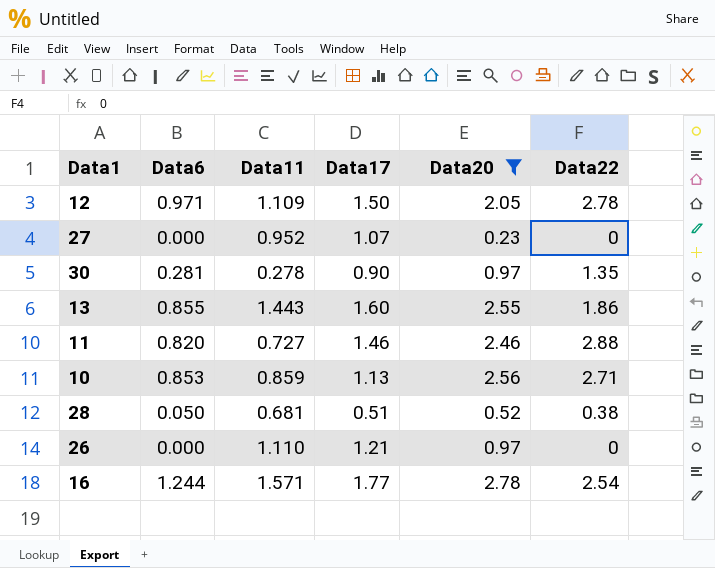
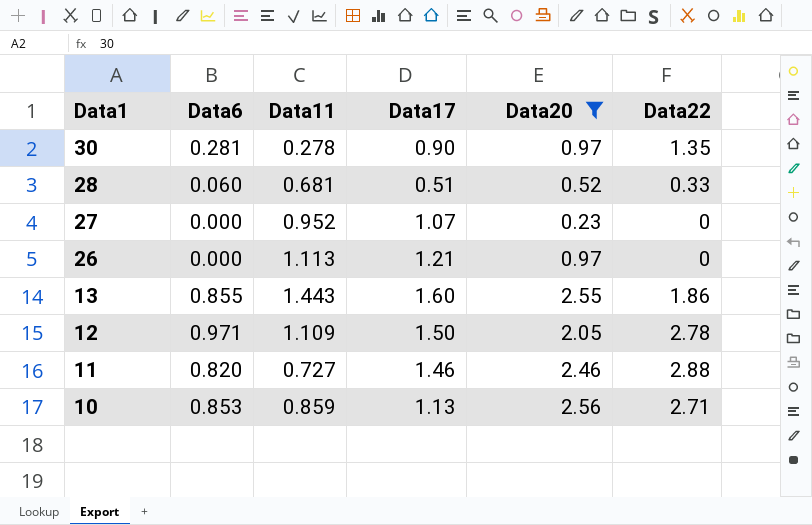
row order: none -> Data1 descending
row 16: 1.244 | 1.571 | 1.77 | 2.78 | 2.54 -> none
28 | Data6: 0.050 -> 0.060
28 | Data22: 0.38 -> 0.33
26 | Data11: 1.110 -> 1.113

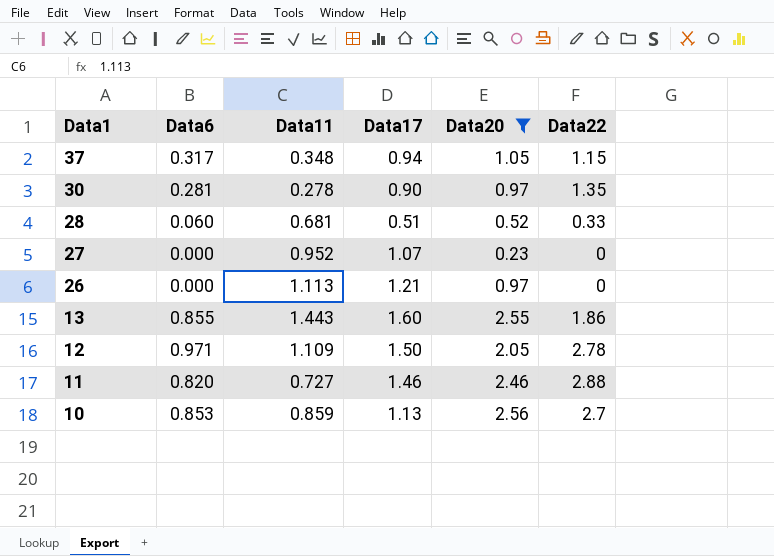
row 37: none -> 0.317 | 0.348 | 0.94 | 1.05 | 1.15
10 | Data22: 2.71 -> 2.7

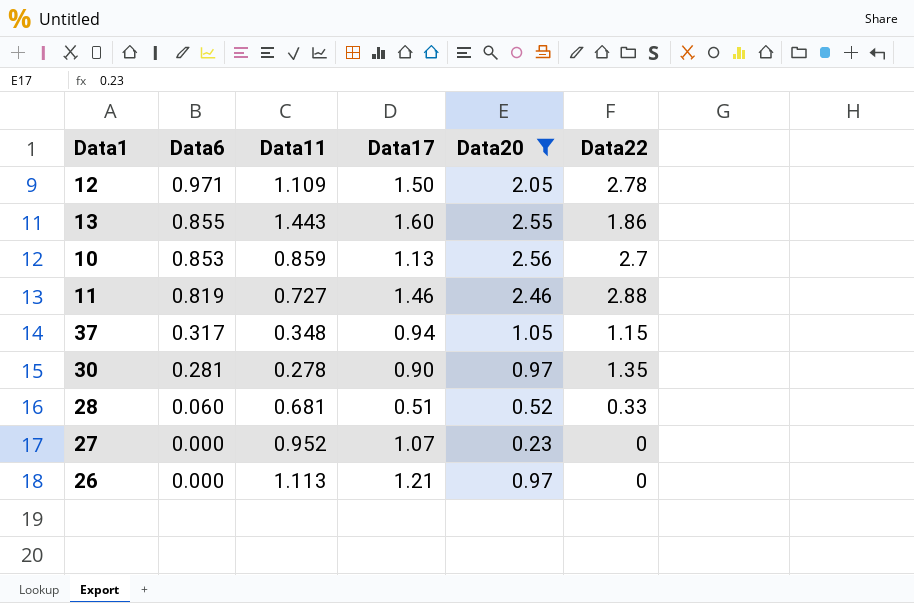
row order: Data1 descending -> Data6 descending
11 | Data6: 0.820 -> 0.819

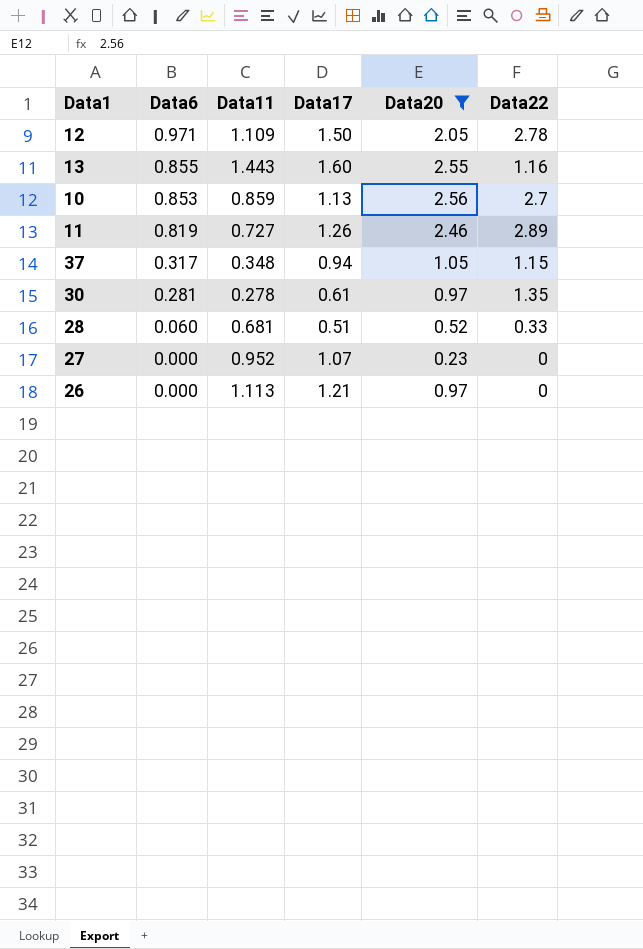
13 | Data22: 1.86 -> 1.16
11 | Data17: 1.46 -> 1.26
11 | Data22: 2.88 -> 2.89
30 | Data17: 0.90 -> 0.61

